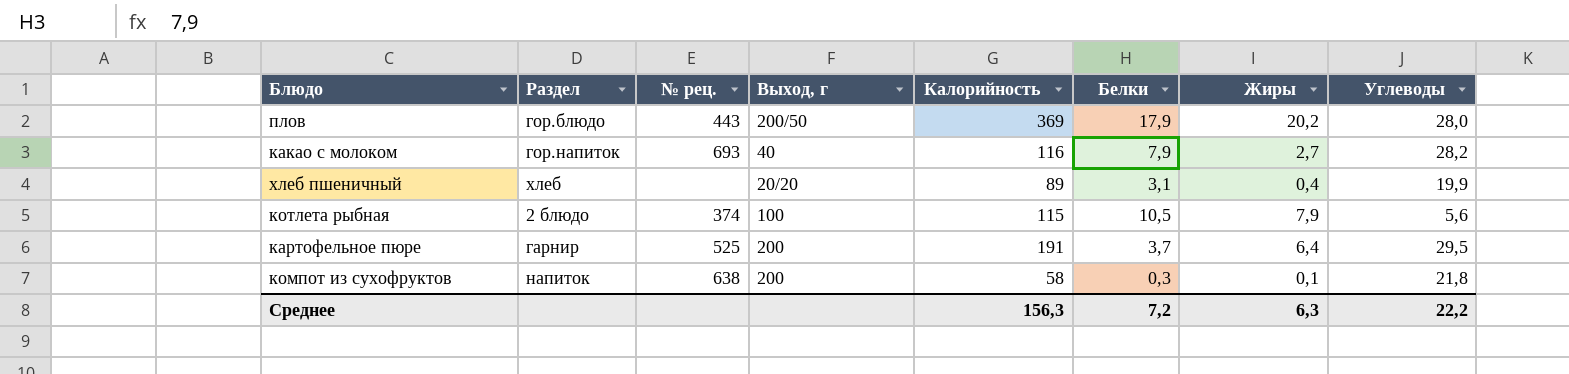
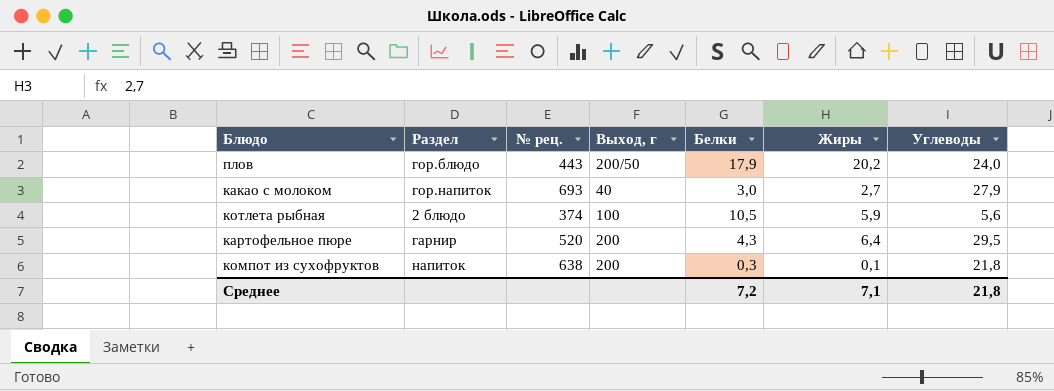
column Калорийность | position: 5 -> none
row хлеб пшеничный: хлеб | none | 20/20 | 89 | 3,1 | 0,4 | 19,9 -> none
плов | Углеводы: 28,0 -> 24,0
какао с молоком | Белки: 7,9 -> 3,0
какао с молоком | Углеводы: 28,2 -> 27,9
котлета рыбная | Жиры: 7,9 -> 5,9
картофельное пюре | № рец.: 525 -> 520
картофельное пюре | Белки: 3,7 -> 4,3
Среднее | Жиры: 6,3 -> 7,1
Среднее | Углеводы: 22,2 -> 21,8

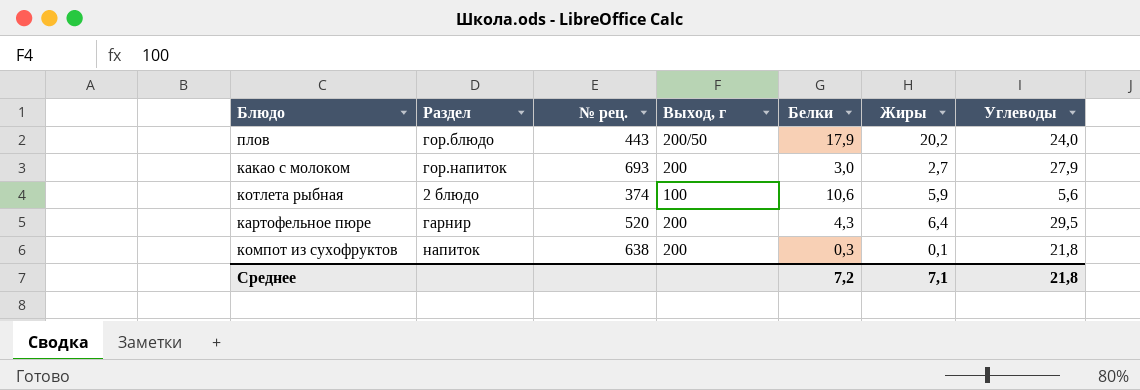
какао с молоком | Выход, г: 40 -> 200
котлета рыбная | Белки: 10,5 -> 10,6

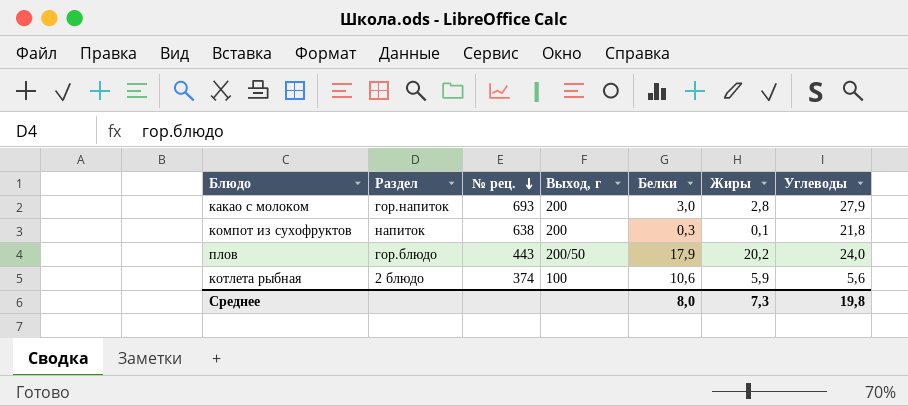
row order: none -> № рец. descending
row картофельное пюре: гарнир | 520 | 200 | 4,3 | 6,4 | 29,5 -> none
какао с молоком | Жиры: 2,7 -> 2,8
Среднее | Белки: 7,2 -> 8,0
Среднее | Жиры: 7,1 -> 7,3
Среднее | Углеводы: 21,8 -> 19,8

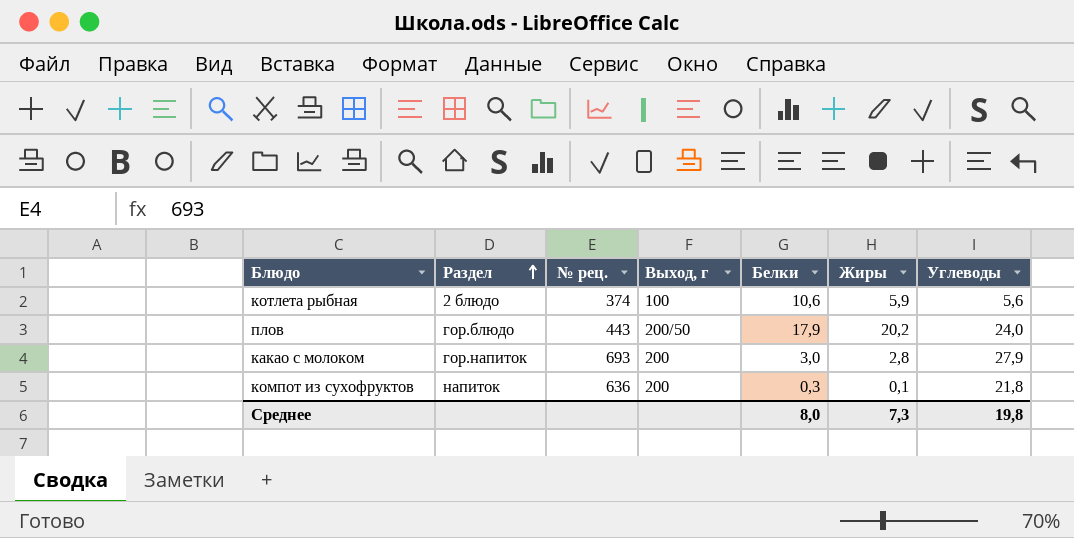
row order: № рец. descending -> Раздел ascending
компот из сухофруктов | № рец.: 638 -> 636

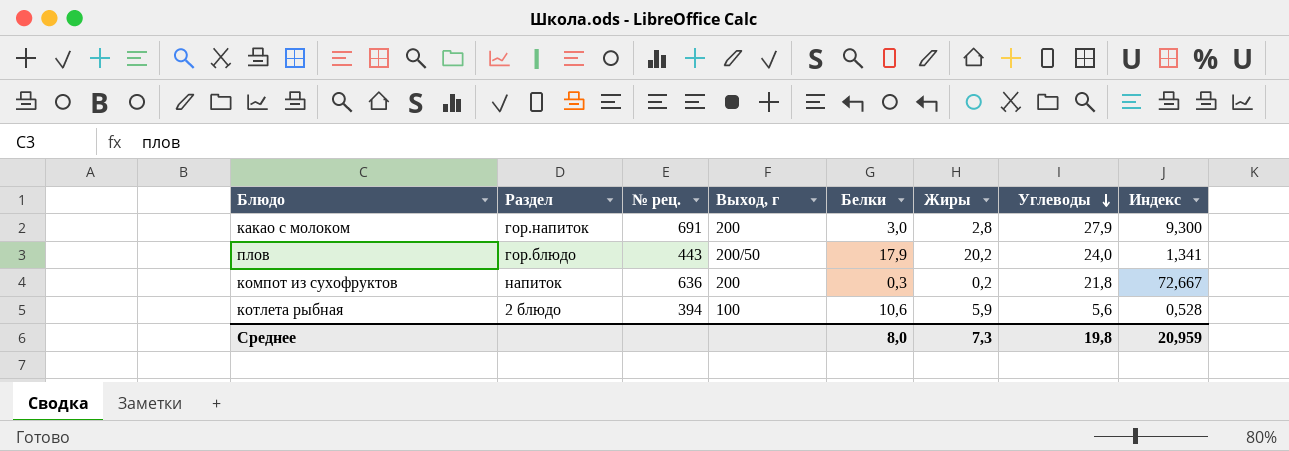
row order: Раздел ascending -> Углеводы descending
column Индекс | formula: none -> [Углеводы] / [Белки]
какао с молоком | № рец.: 693 -> 691
компот из сухофруктов | Жиры: 0,1 -> 0,2
котлета рыбная | № рец.: 374 -> 394

